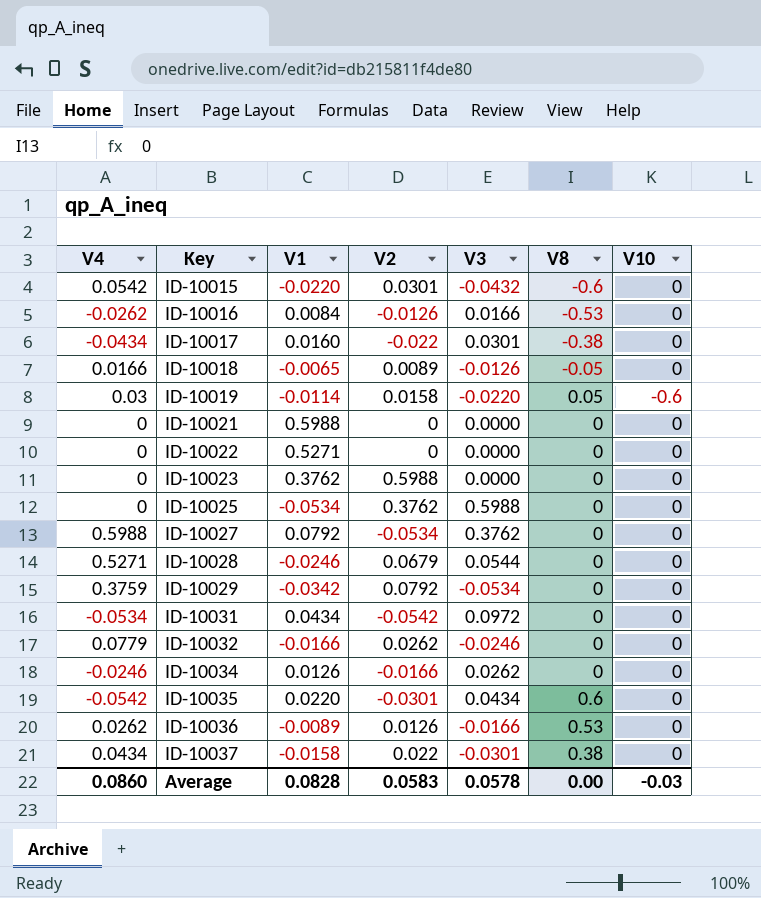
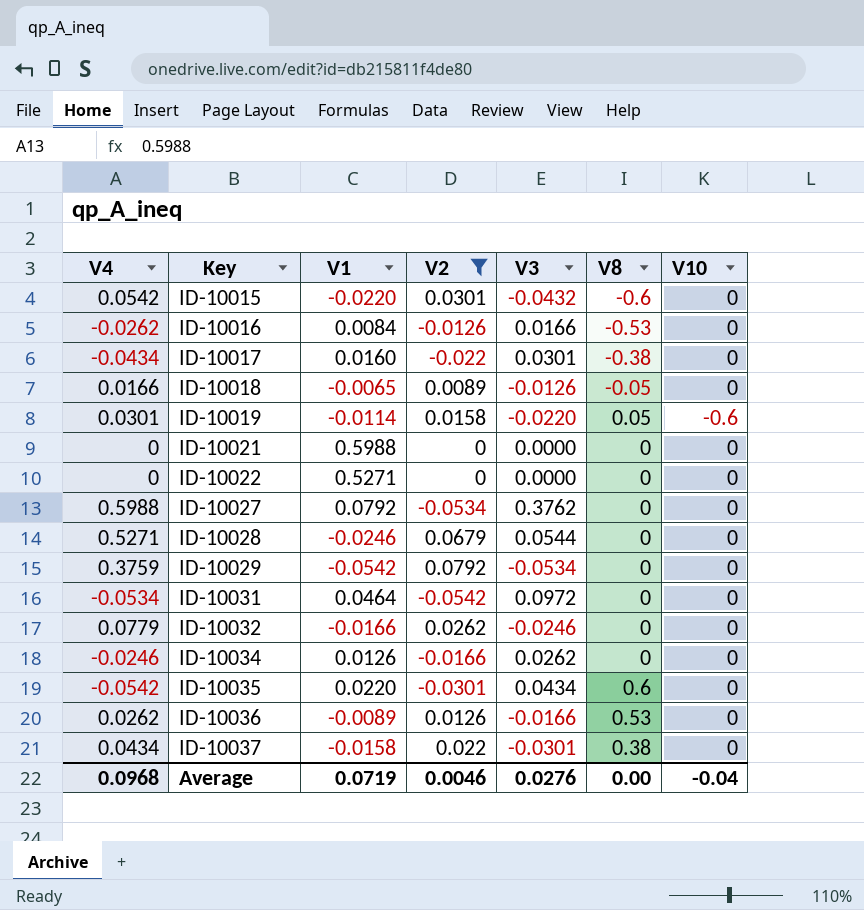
filter: none -> V2 <= 0.0792
ID-10019 | V4: 0.03 -> 0.0301
ID-10029 | V1: -0.0342 -> -0.0542
ID-10031 | V1: 0.0434 -> 0.0464
Average | V4: 0.0860 -> 0.0968
Average | V1: 0.0828 -> 0.0719
Average | V2: 0.0583 -> 0.0046
Average | V3: 0.0578 -> 0.0276
Average | V10: -0.03 -> -0.04

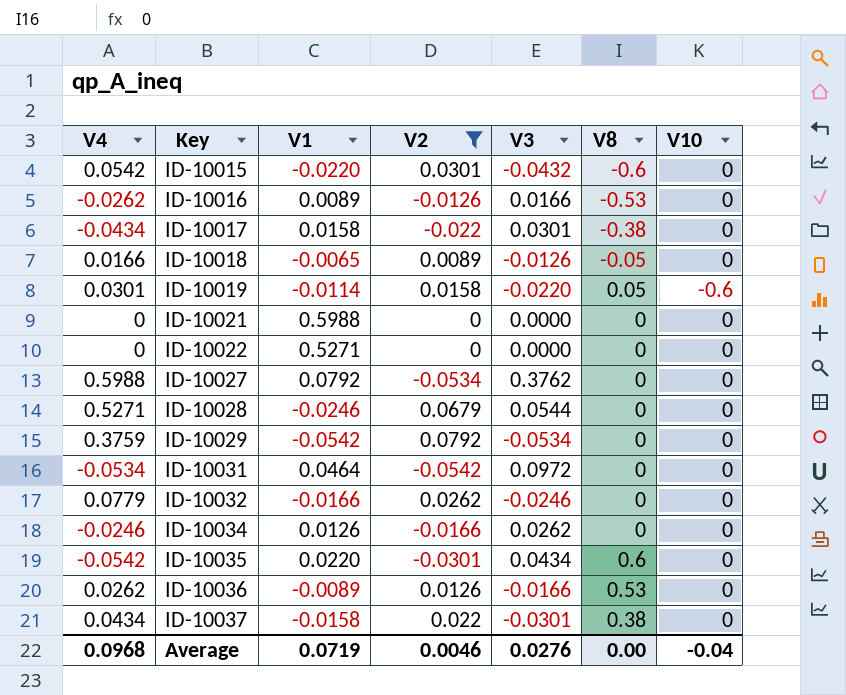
ID-10016 | V1: 0.0084 -> 0.0089
ID-10017 | V1: 0.0160 -> 0.0158

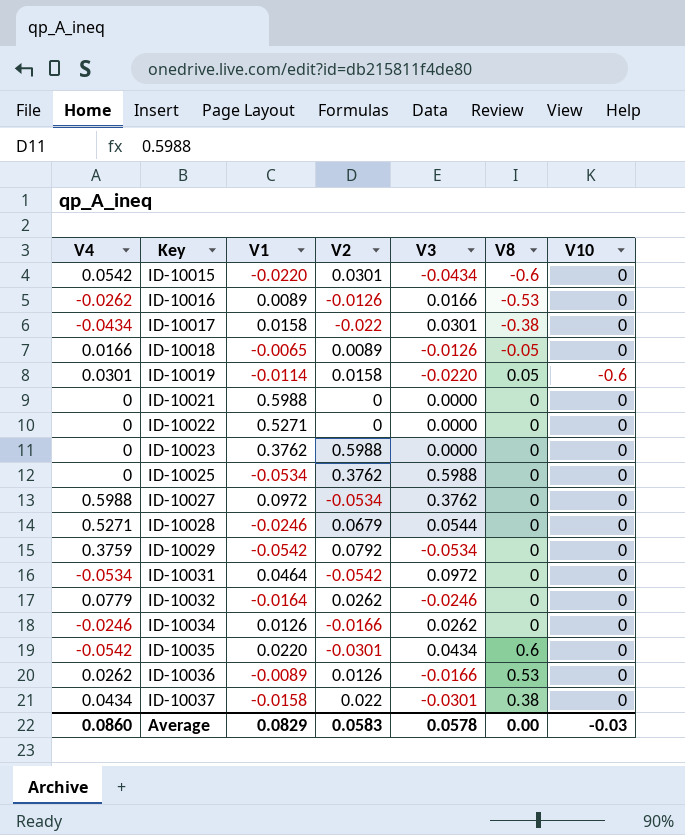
filter: V2 <= 0.0792 -> none
ID-10015 | V3: -0.0432 -> -0.0434
ID-10027 | V1: 0.0792 -> 0.0972
ID-10032 | V1: -0.0166 -> -0.0164
Average | V4: 0.0968 -> 0.0860
Average | V1: 0.0719 -> 0.0829
Average | V2: 0.0046 -> 0.0583
Average | V3: 0.0276 -> 0.0578
Average | V10: -0.04 -> -0.03

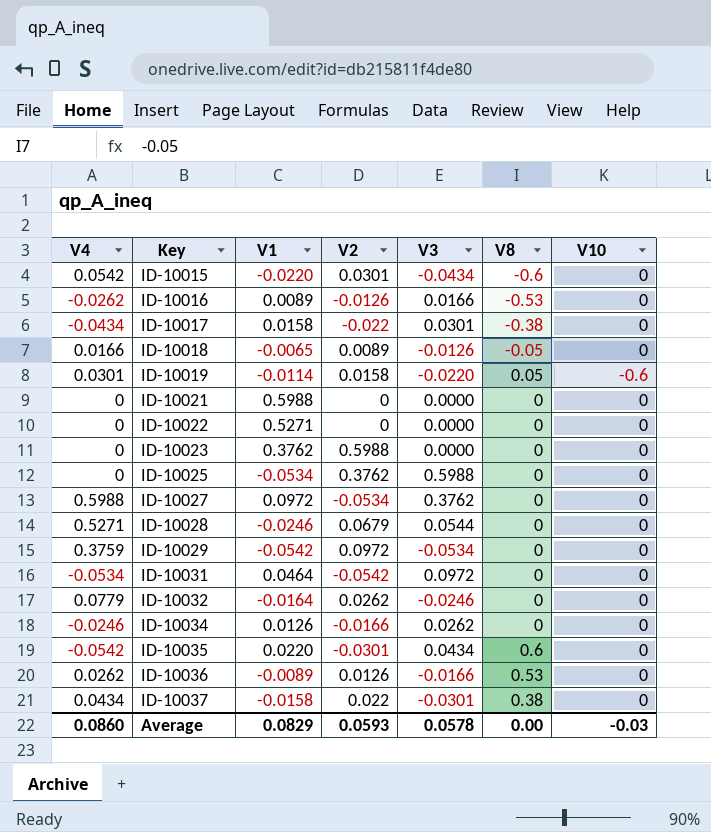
ID-10029 | V2: 0.0792 -> 0.0972
Average | V2: 0.0583 -> 0.0593

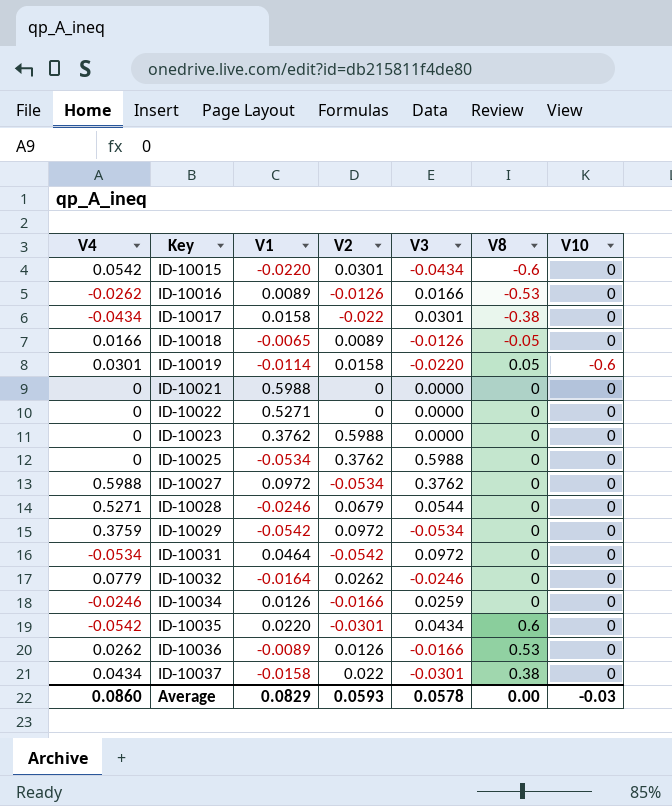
ID-10034 | V3: 0.0262 -> 0.0259

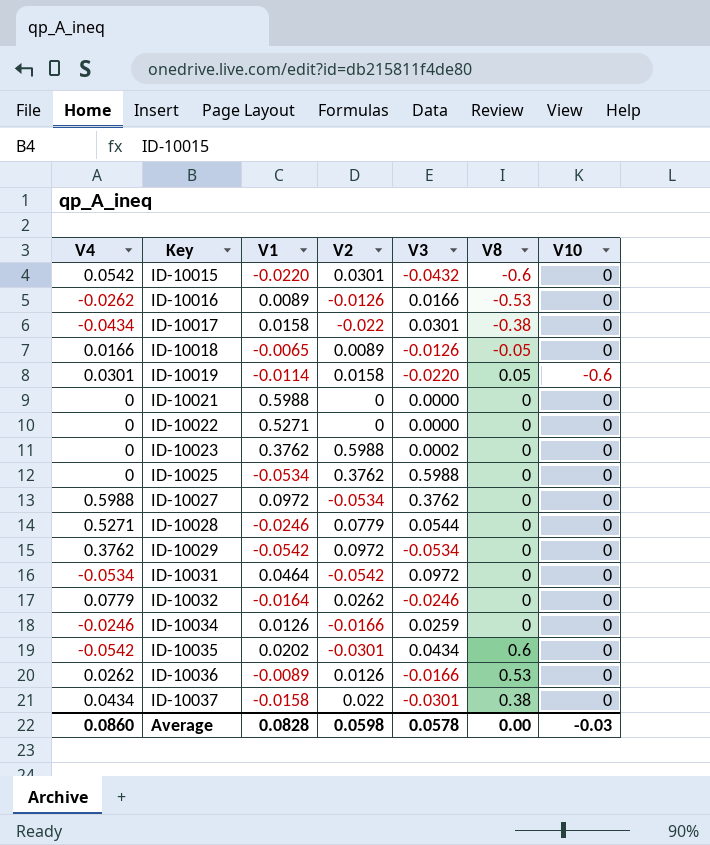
ID-10015 | V3: -0.0434 -> -0.0432
ID-10023 | V3: 0.0000 -> 0.0002
ID-10028 | V2: 0.0679 -> 0.0779
ID-10029 | V4: 0.3759 -> 0.3762
ID-10035 | V1: 0.0220 -> 0.0202
Average | V1: 0.0829 -> 0.0828
Average | V2: 0.0593 -> 0.0598

